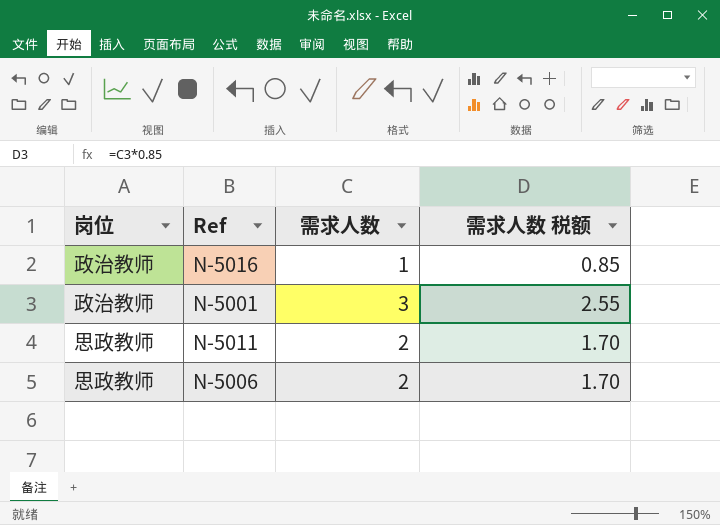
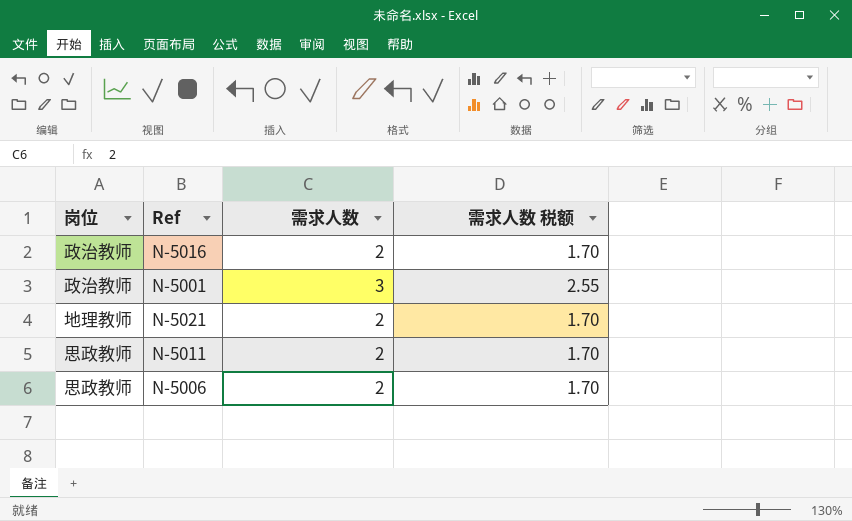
N-5016 | 需求人数: 1 -> 2
N-5016 | 需求人数 税额: 0.85 -> 1.70
row N-5021: none -> 地理教师 | 2 | 1.70

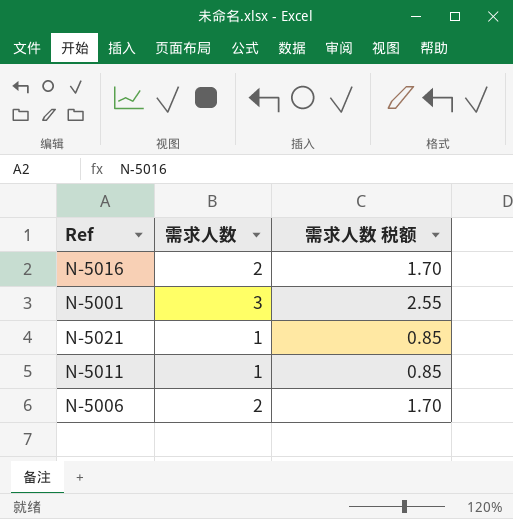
column 岗位 | position: 1 -> none
N-5021 | 需求人数: 2 -> 1
N-5021 | 需求人数 税额: 1.70 -> 0.85
N-5011 | 需求人数: 2 -> 1
N-5011 | 需求人数 税额: 1.70 -> 0.85

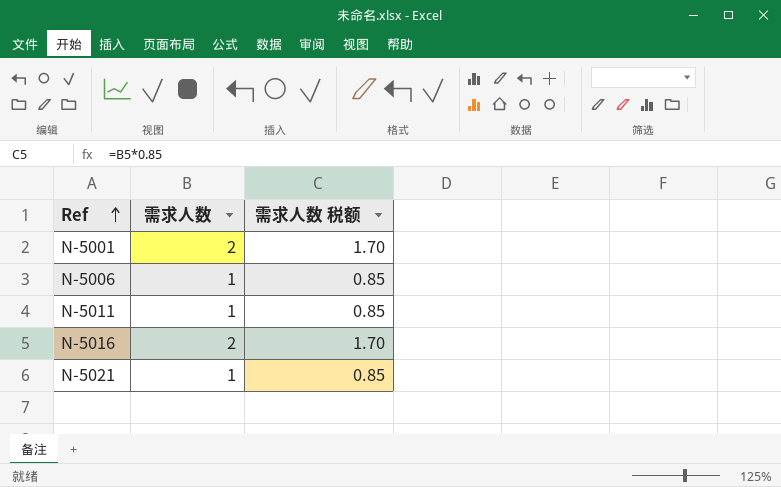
row order: none -> Ref ascending
N-5001 | 需求人数: 3 -> 2
N-5001 | 需求人数 税额: 2.55 -> 1.70
N-5006 | 需求人数: 2 -> 1
N-5006 | 需求人数 税额: 1.70 -> 0.85

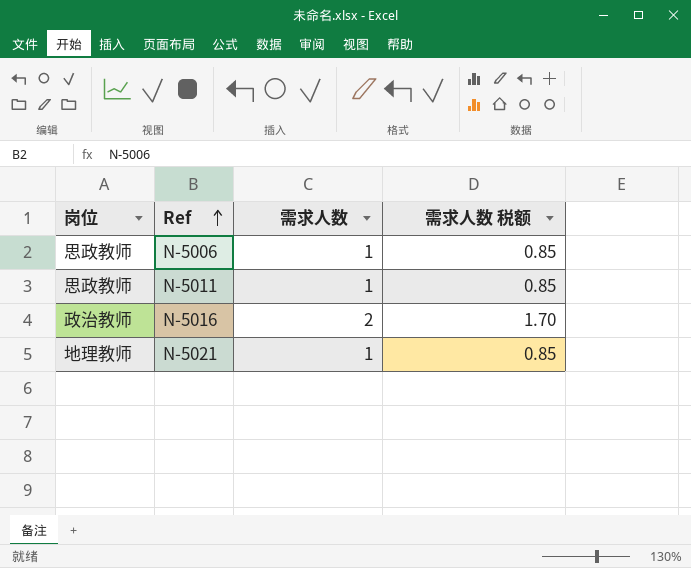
column 岗位 | position: none -> 1
row N-5001: 2 | 1.70 -> none

